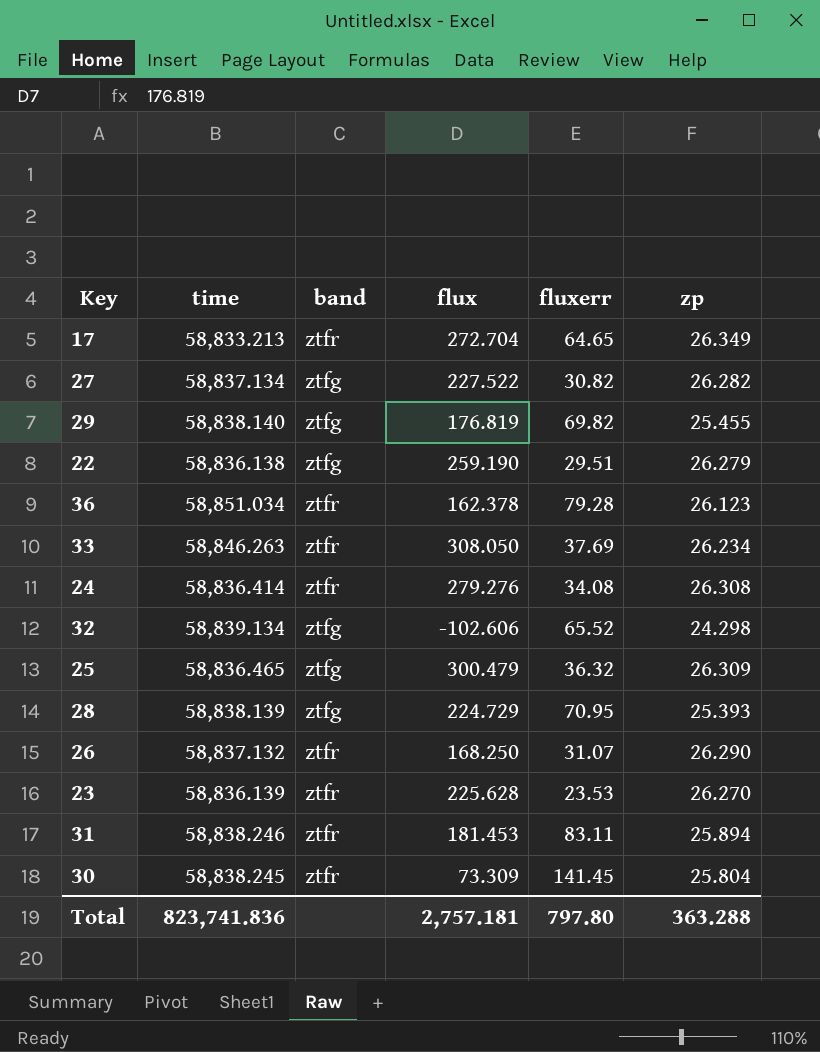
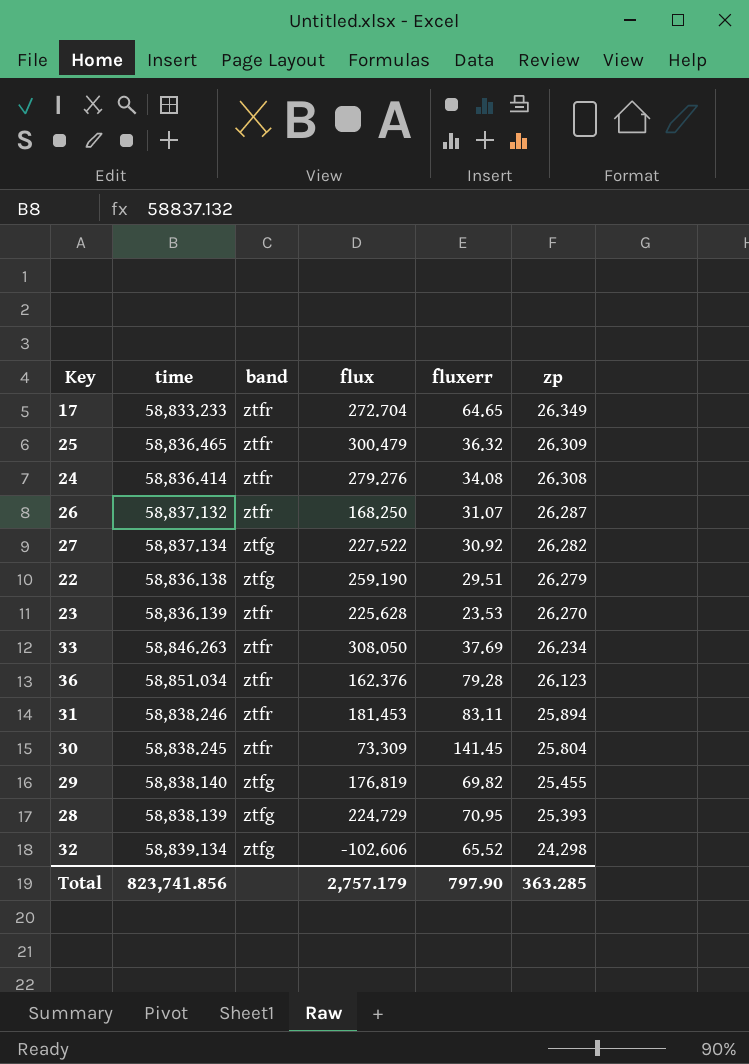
row order: none -> zp descending
17 | time: 58,833.213 -> 58,833.233
25 | band: ztfg -> ztfr
26 | zp: 26.290 -> 26.287
27 | fluxerr: 30.82 -> 30.92
36 | flux: 162.378 -> 162.376
Total | time: 823,741.836 -> 823,741.856
Total | flux: 2,757.181 -> 2,757.179
Total | fluxerr: 797.80 -> 797.90
Total | zp: 363.288 -> 363.285

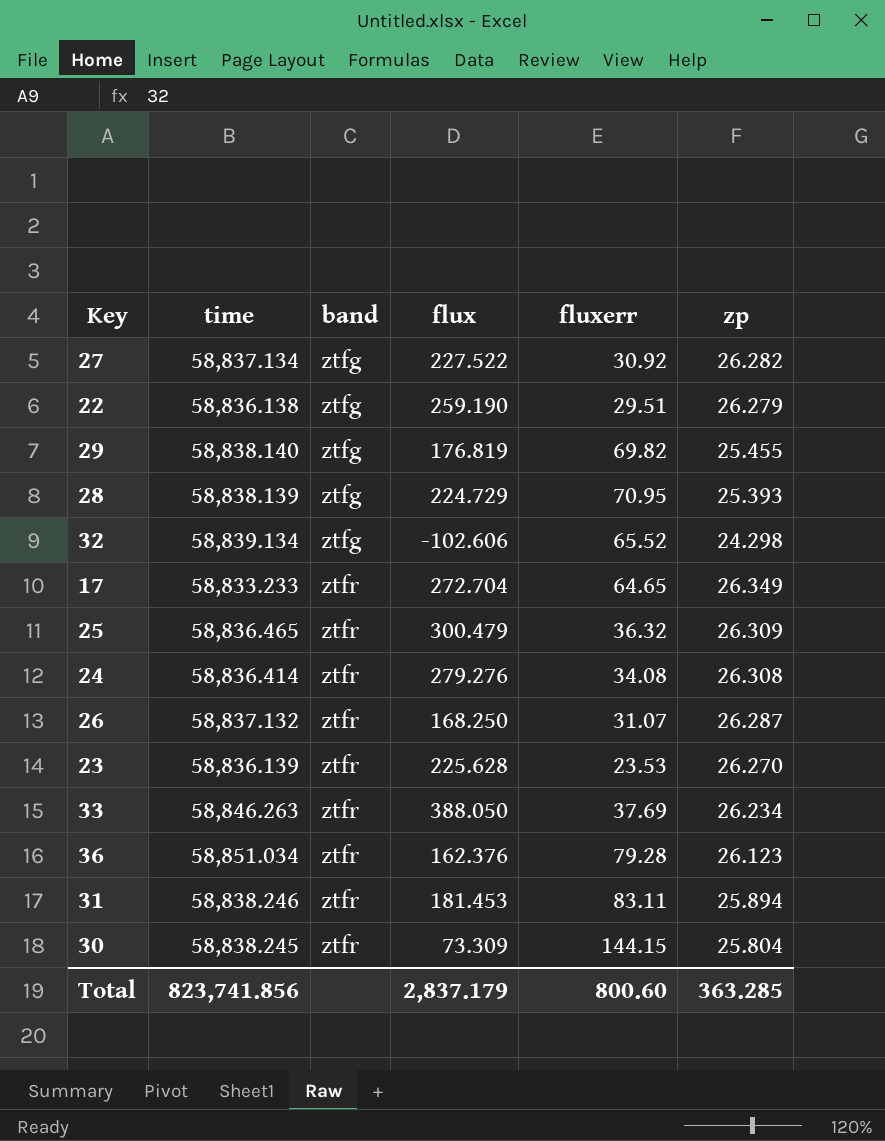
row order: zp descending -> band ascending
33 | flux: 308.050 -> 388.050
30 | fluxerr: 141.45 -> 144.15
Total | flux: 2,757.179 -> 2,837.179
Total | fluxerr: 797.90 -> 800.60

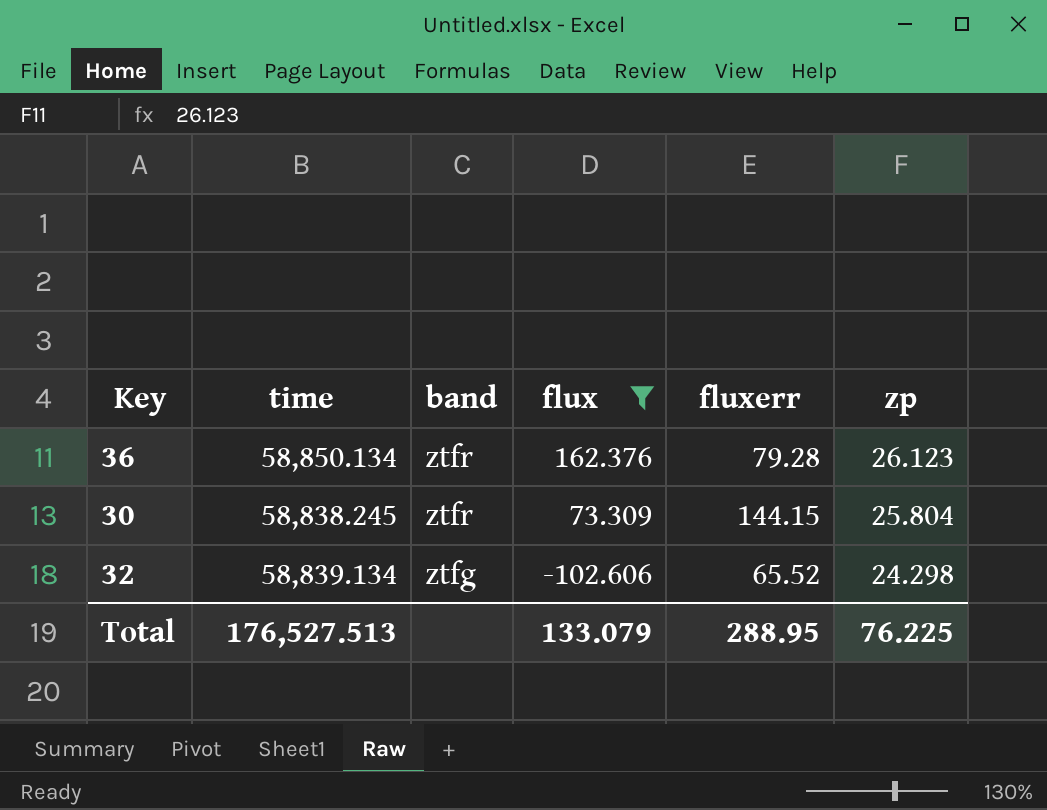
filter: none -> flux <= 162.376
row order: band ascending -> band descending
36 | time: 58,851.034 -> 58,850.134
Total | time: 823,741.856 -> 176,527.513
Total | flux: 2,837.179 -> 133.079
Total | fluxerr: 800.60 -> 288.95
Total | zp: 363.285 -> 76.225

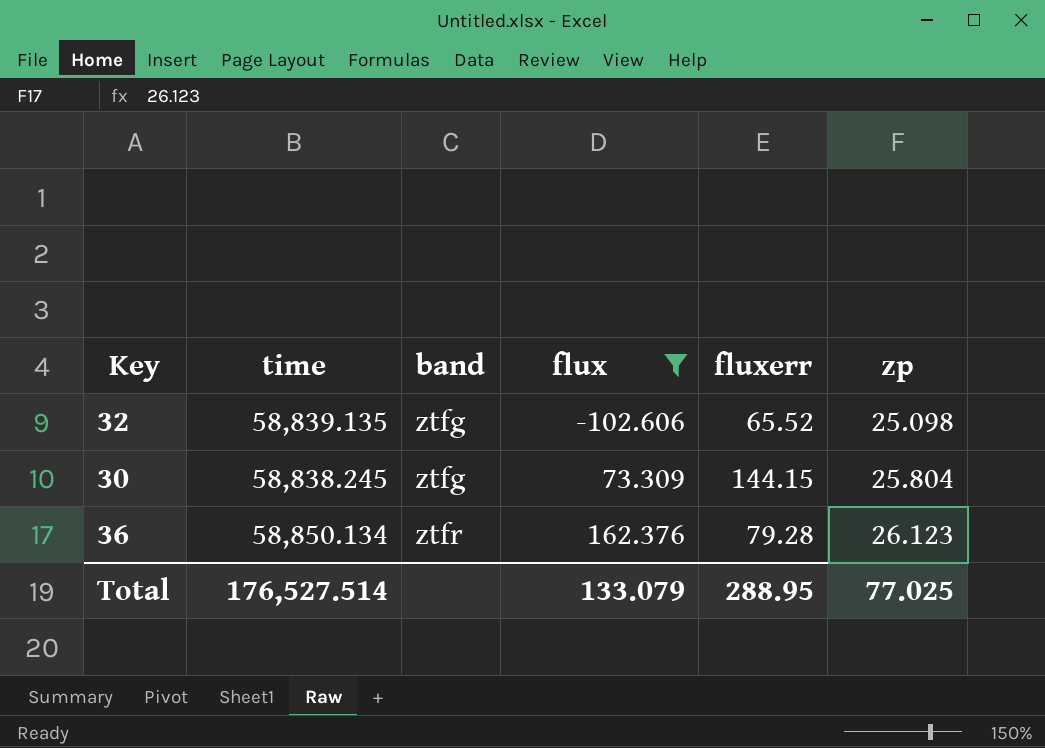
row order: band descending -> band ascending
32 | time: 58,839.134 -> 58,839.135
32 | zp: 24.298 -> 25.098
30 | band: ztfr -> ztfg
Total | time: 176,527.513 -> 176,527.514
Total | zp: 76.225 -> 77.025

